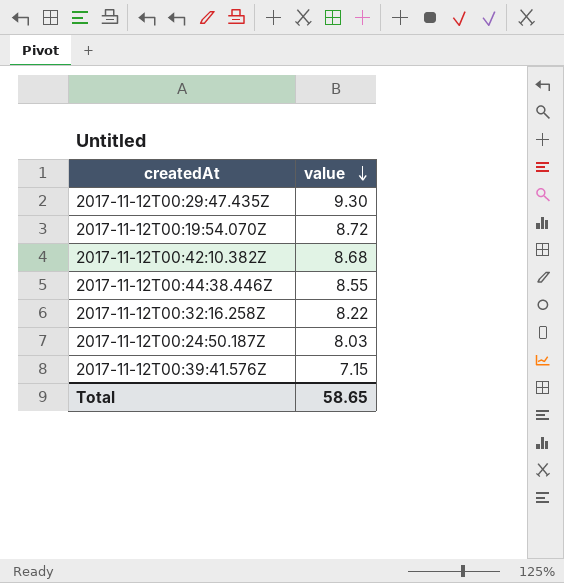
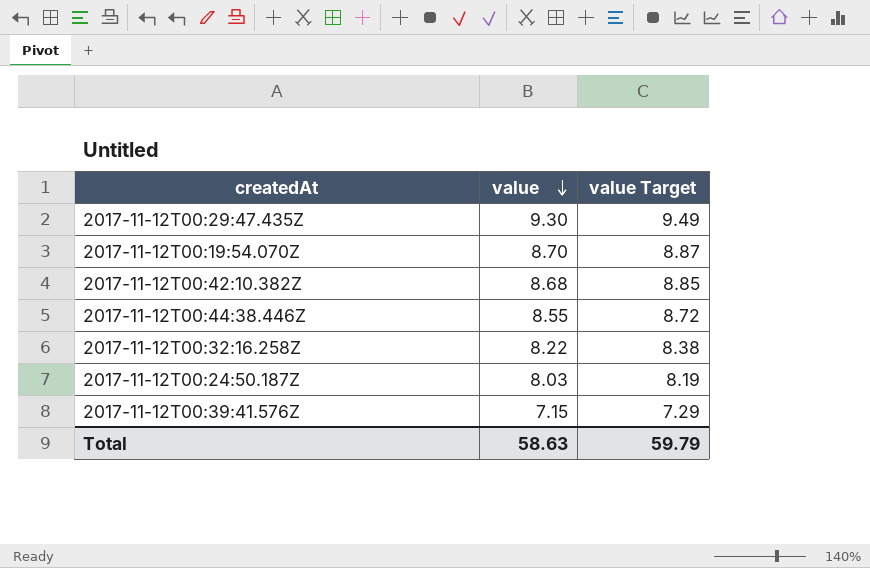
column value Target | formula: none -> [value] * 1.02
2017-11-12T00:19:54.070Z | value: 8.72 -> 8.70
Total | value: 58.65 -> 58.63

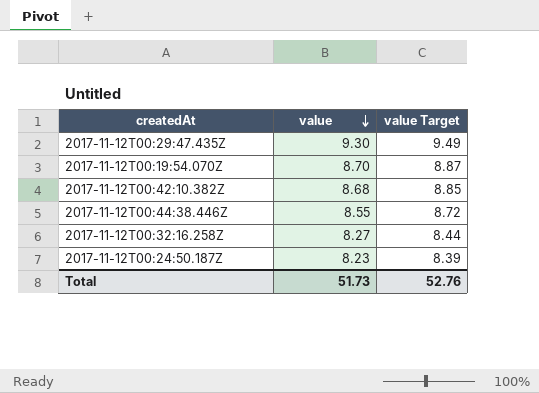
row 2017-11-12T00:39:41.576Z: 7.15 | 7.29 -> none
2017-11-12T00:32:16.258Z | value: 8.22 -> 8.27
2017-11-12T00:32:16.258Z | value Target: 8.38 -> 8.44
2017-11-12T00:24:50.187Z | value: 8.03 -> 8.23
2017-11-12T00:24:50.187Z | value Target: 8.19 -> 8.39
Total | value: 58.63 -> 51.73
Total | value Target: 59.79 -> 52.76

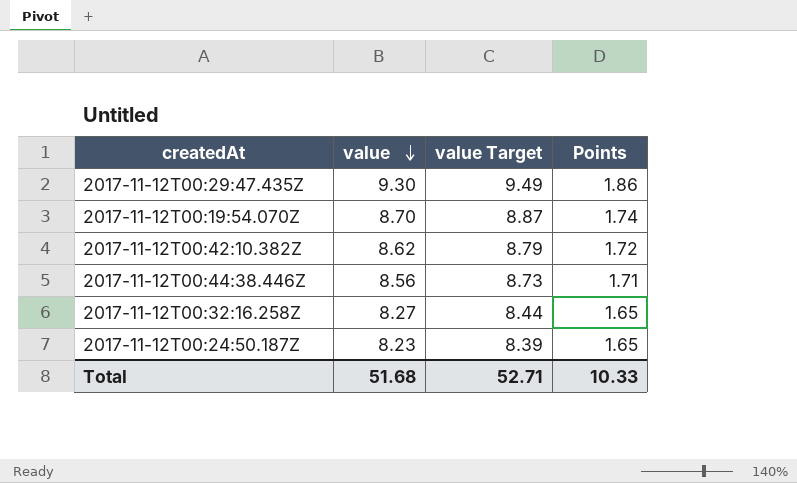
column Points | formula: none -> [value] * 0.2
2017-11-12T00:42:10.382Z | value: 8.68 -> 8.62
2017-11-12T00:42:10.382Z | value Target: 8.85 -> 8.79
2017-11-12T00:44:38.446Z | value: 8.55 -> 8.56
2017-11-12T00:44:38.446Z | value Target: 8.72 -> 8.73
Total | value: 51.73 -> 51.68
Total | value Target: 52.76 -> 52.71

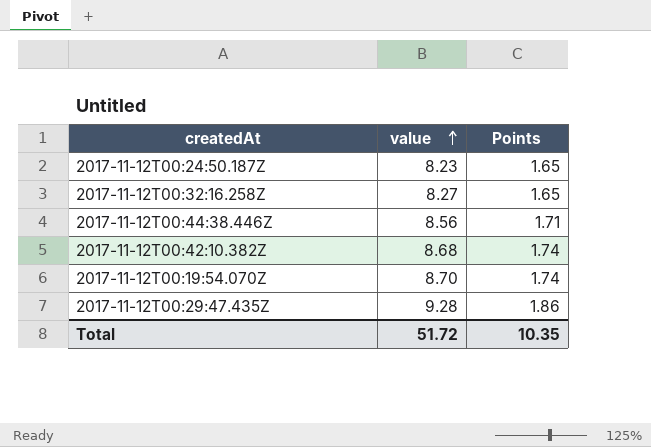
row order: value descending -> value ascending
column value Target | formula: [value] * 1.02 -> none
2017-11-12T00:42:10.382Z | value: 8.62 -> 8.68
2017-11-12T00:42:10.382Z | Points: 1.72 -> 1.74
2017-11-12T00:29:47.435Z | value: 9.30 -> 9.28
Total | value: 51.68 -> 51.72
Total | Points: 10.33 -> 10.35

